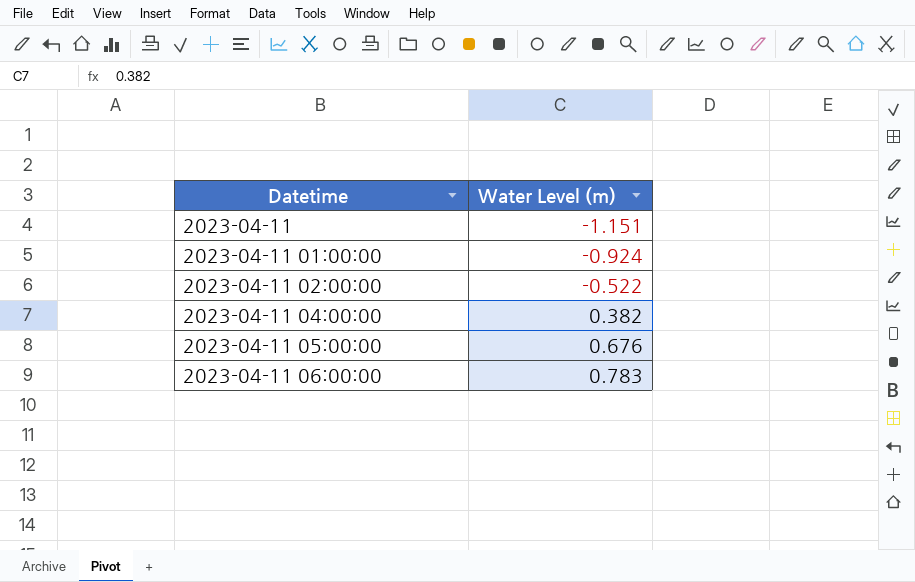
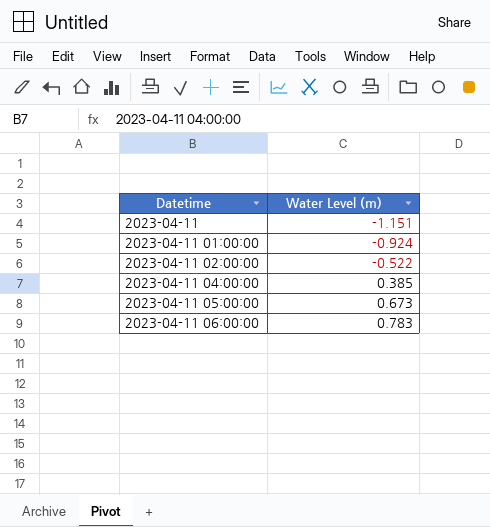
2023-04-11 04:00:00 | Water Level (m): 0.382 -> 0.385
2023-04-11 05:00:00 | Water Level (m): 0.676 -> 0.673

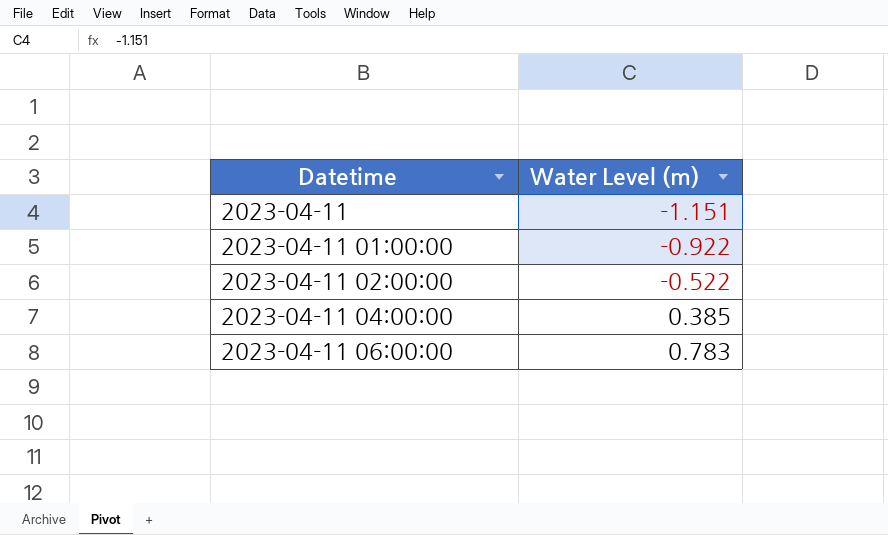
row 2023-04-11 05:00:00: 0.673 -> none
2023-04-11 01:00:00 | Water Level (m): -0.924 -> -0.922

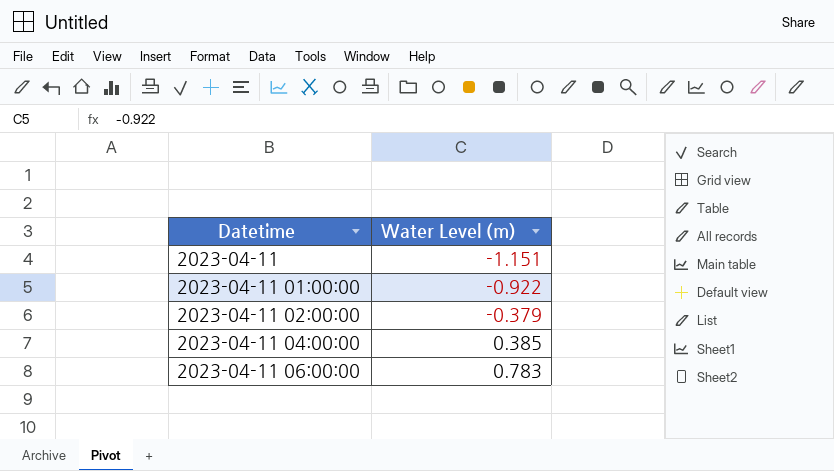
2023-04-11 02:00:00 | Water Level (m): -0.522 -> -0.379

